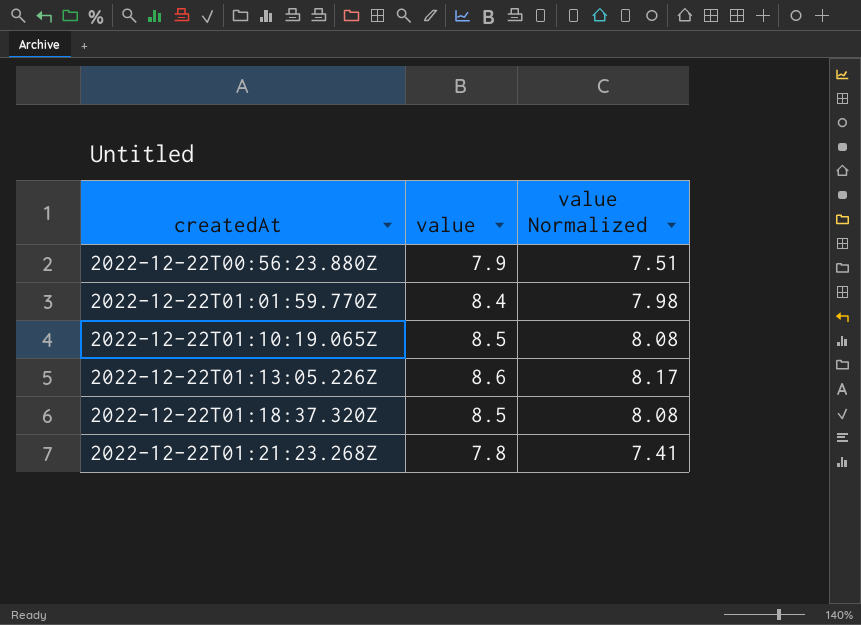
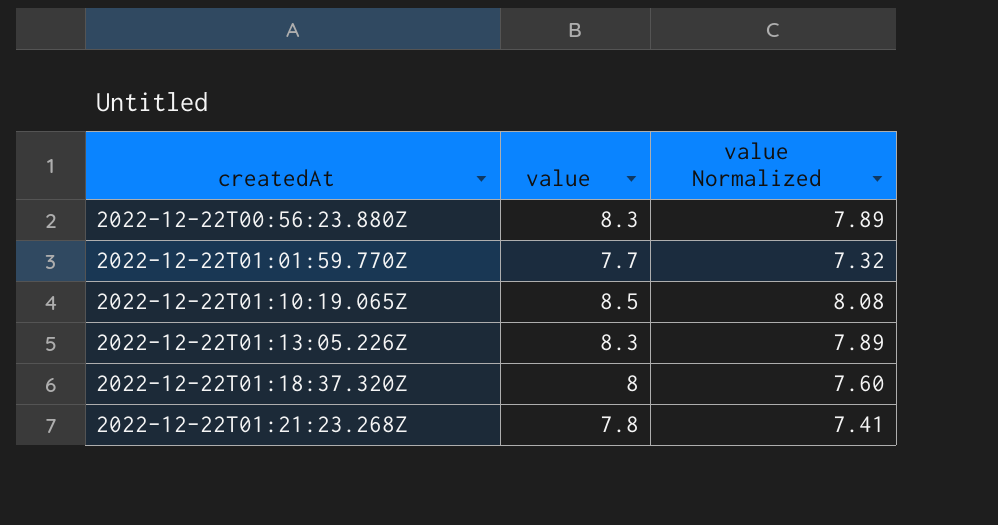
2022-12-22T00:56:23.880Z | value: 7.9 -> 8.3
2022-12-22T00:56:23.880Z | value Normalized: 7.51 -> 7.89
2022-12-22T01:01:59.770Z | value: 8.4 -> 7.7
2022-12-22T01:01:59.770Z | value Normalized: 7.98 -> 7.32
2022-12-22T01:13:05.226Z | value: 8.6 -> 8.3
2022-12-22T01:13:05.226Z | value Normalized: 8.17 -> 7.89
2022-12-22T01:18:37.320Z | value: 8.5 -> 8
2022-12-22T01:18:37.320Z | value Normalized: 8.08 -> 7.60

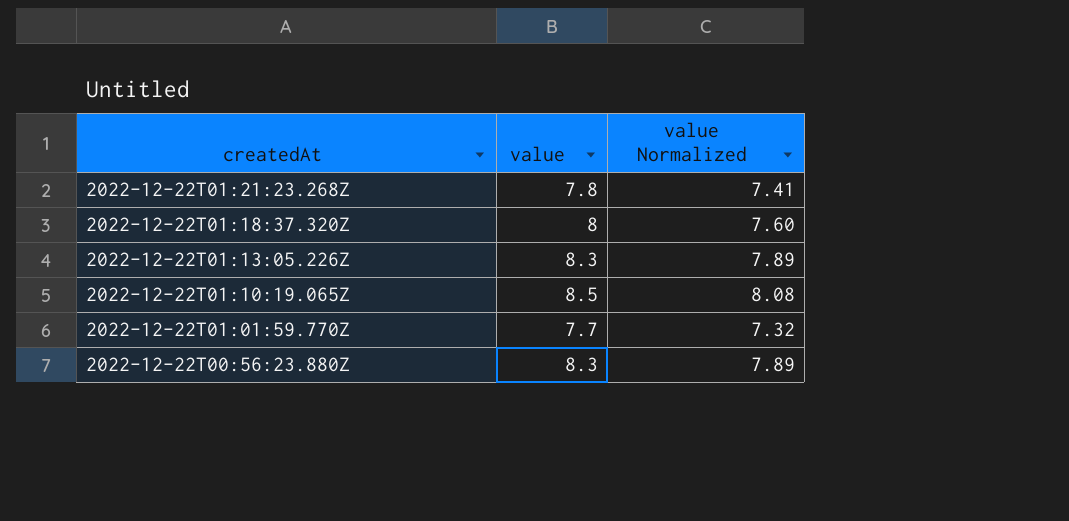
row order: createdAt ascending -> createdAt descending

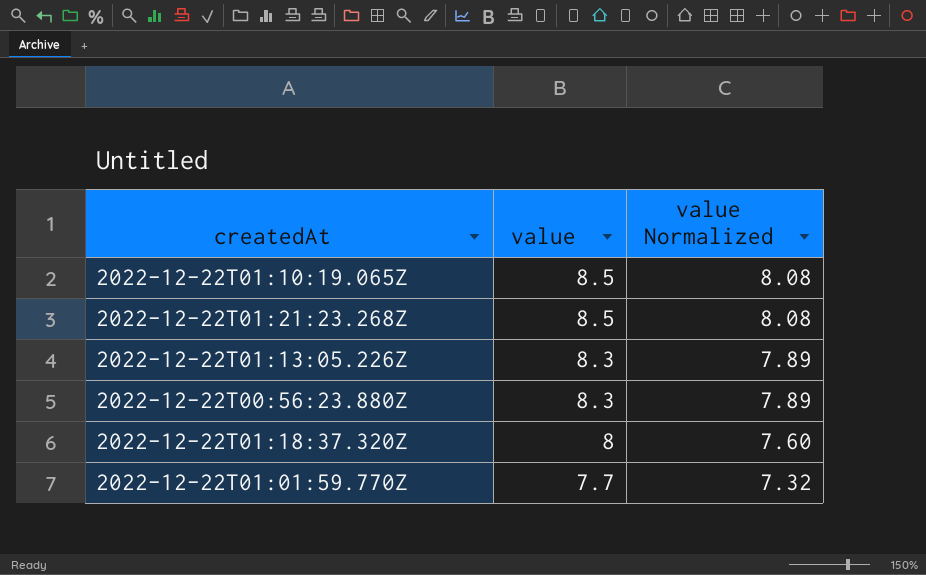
row order: createdAt descending -> value descending
2022-12-22T01:21:23.268Z | value: 7.8 -> 8.5
2022-12-22T01:21:23.268Z | value Normalized: 7.41 -> 8.08

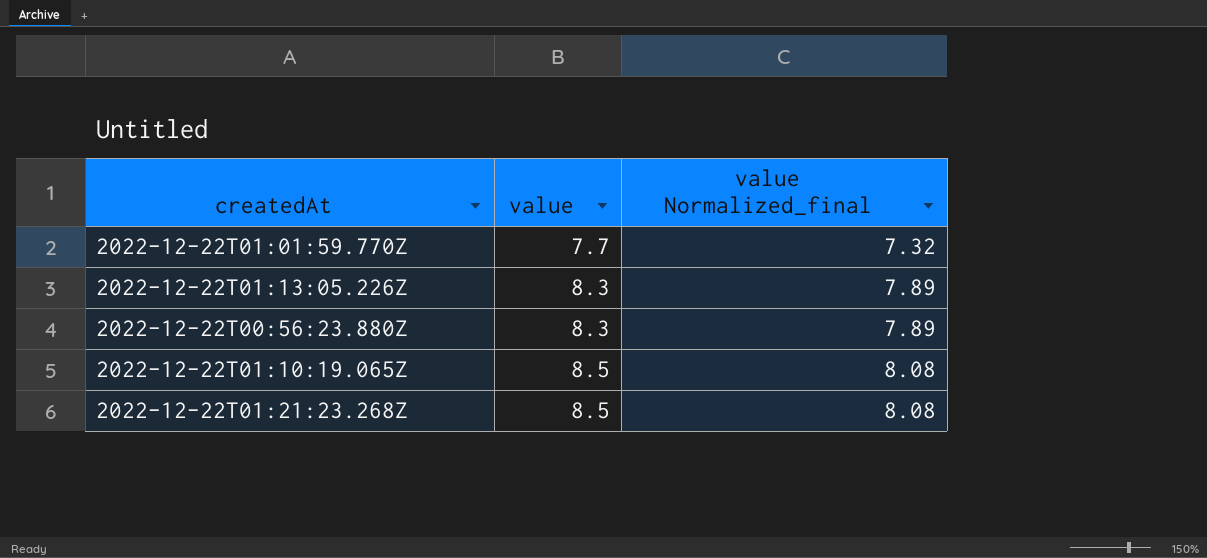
row order: value descending -> value ascending
column name: value Normalized -> value Normalized_final
row 2022-12-22T01:18:37.320Z: 8 | 7.60 -> none

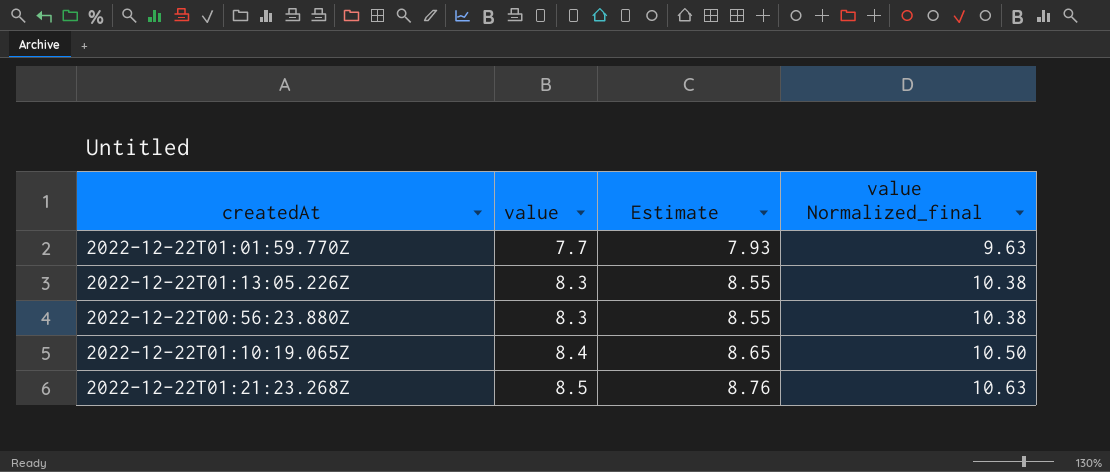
column Estimate | formula: none -> [value] * 1.03
column value Normalized_final | formula: [value] * 0.95 -> [value] * 1.25
2022-12-22T01:10:19.065Z | value: 8.5 -> 8.4

